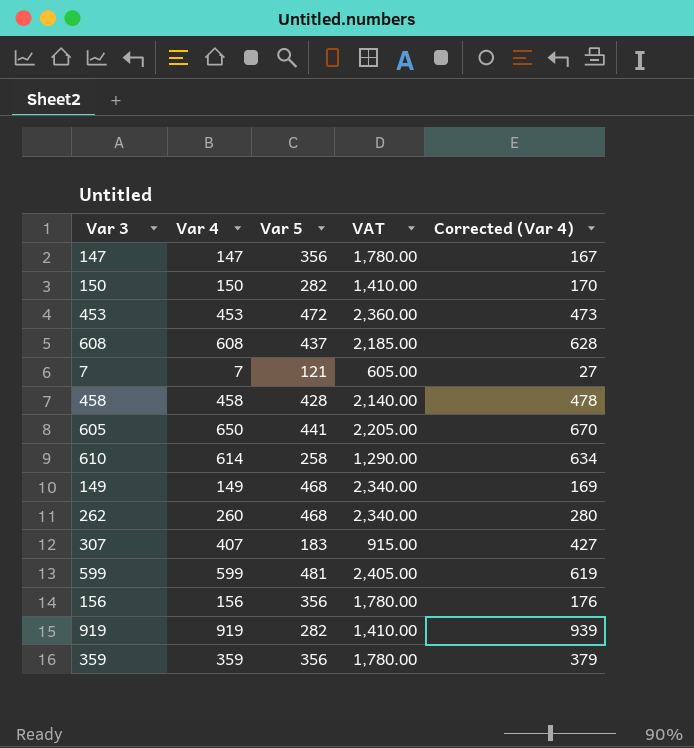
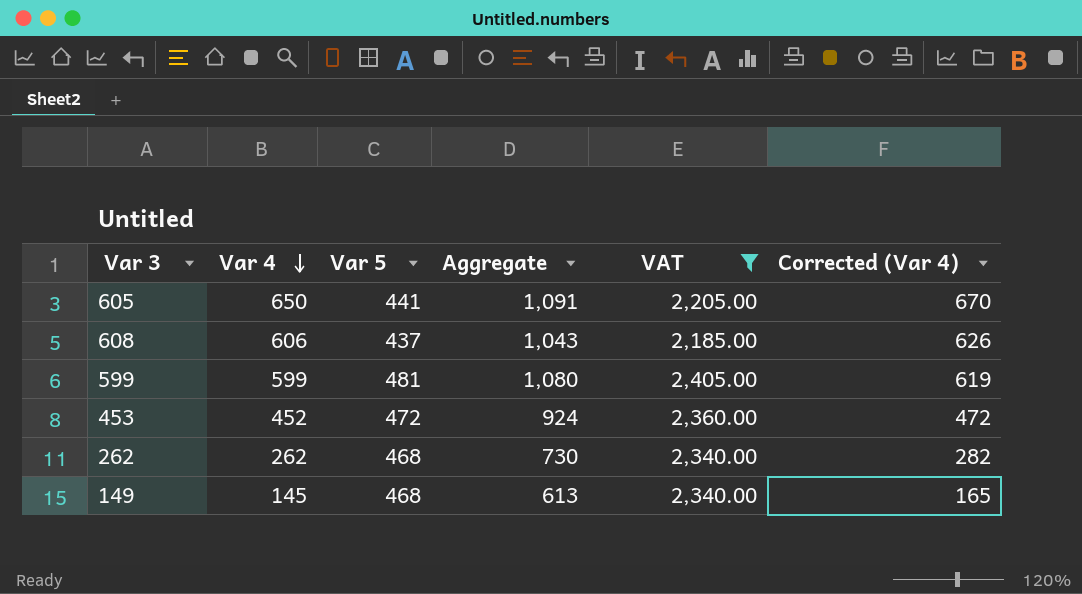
filter: none -> VAT >= 2,185.00
row order: none -> Var 4 descending
column Aggregate | formula: none -> [Var 4] + [Var 5]
608 | Var 4: 608 -> 606
608 | Corrected (Var 4): 628 -> 626
453 | Var 4: 453 -> 452
453 | Corrected (Var 4): 473 -> 472
262 | Var 4: 260 -> 262
262 | Corrected (Var 4): 280 -> 282
149 | Var 4: 149 -> 145
149 | Corrected (Var 4): 169 -> 165

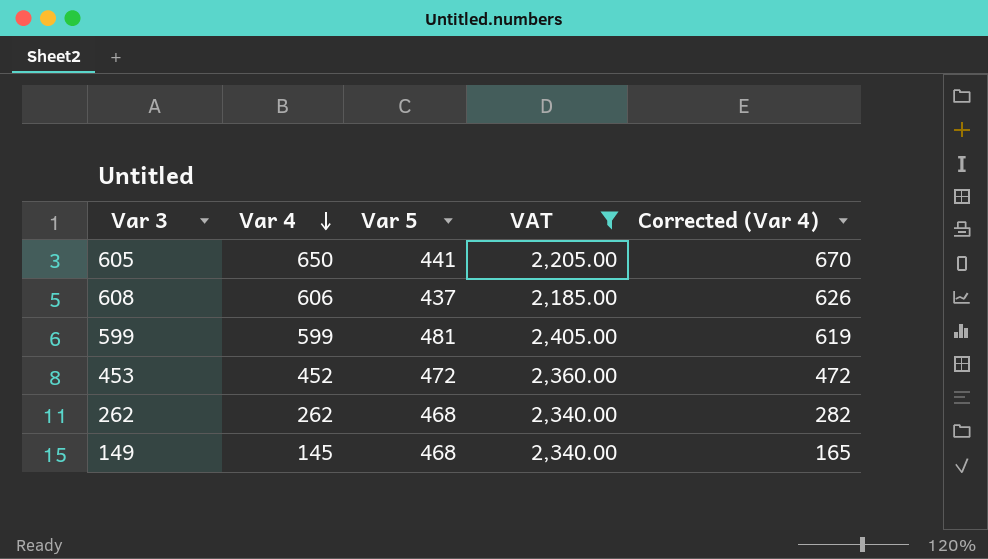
column Aggregate | formula: [Var 4] + [Var 5] -> none

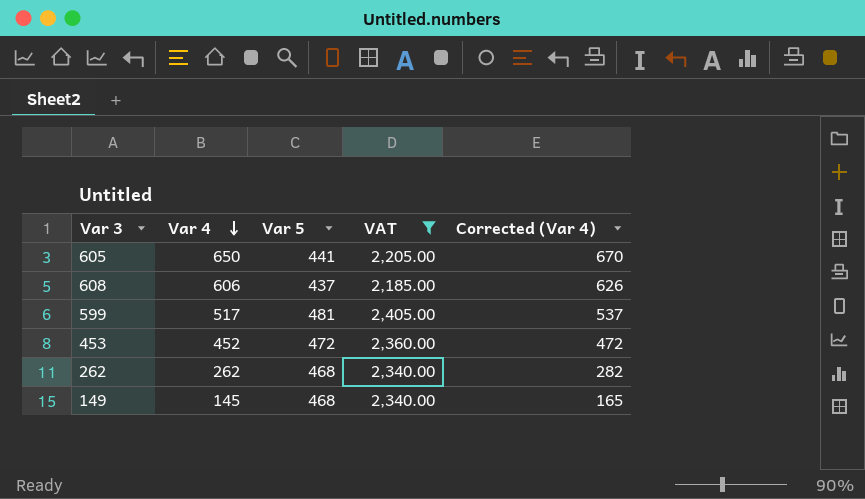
599 | Var 4: 599 -> 517
599 | Corrected (Var 4): 619 -> 537

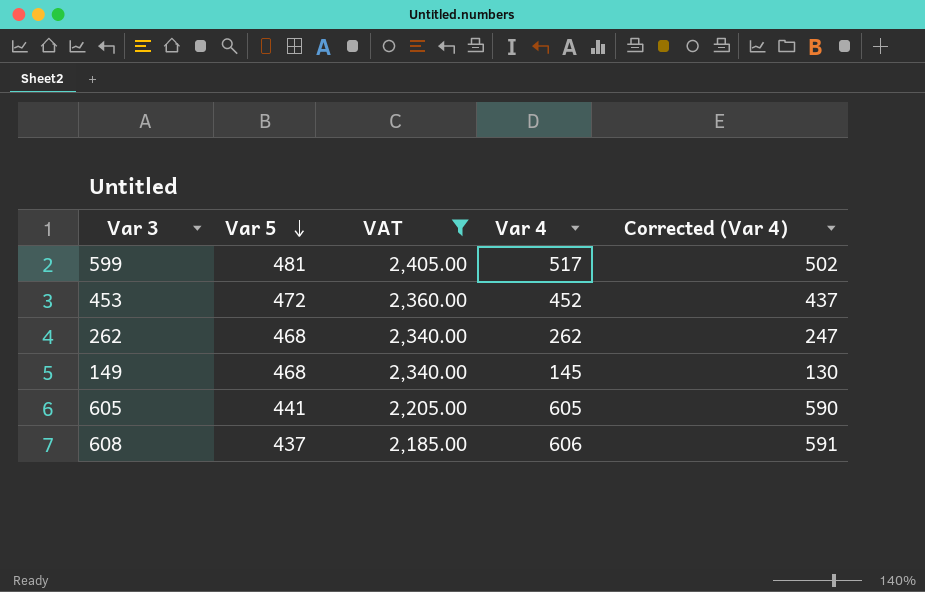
row order: Var 4 descending -> Var 5 descending
column Var 4 | position: 2 -> 4
column Corrected (Var 4) | formula: [Var 4] + 20 -> [Var 4] - 15
605 | Var 4: 650 -> 605

